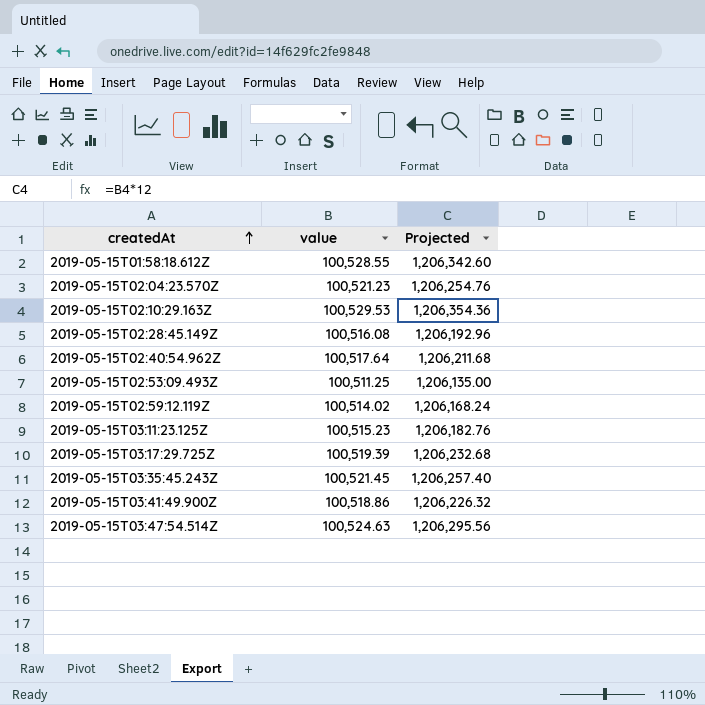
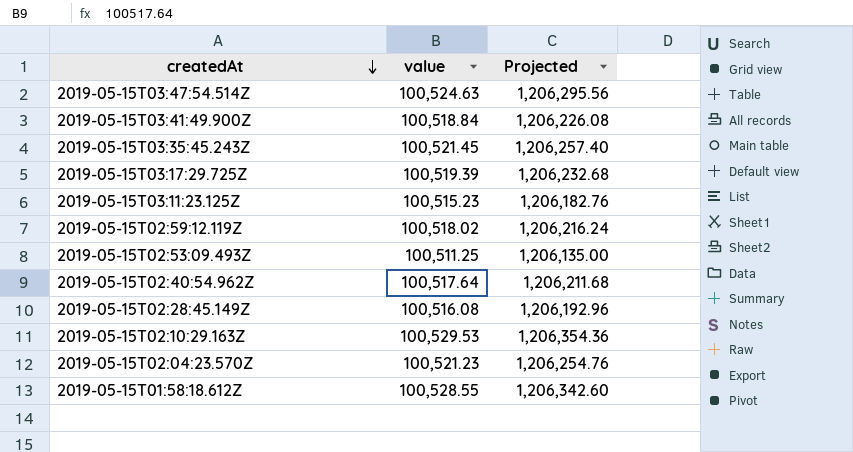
row order: createdAt ascending -> createdAt descending
2019-05-15T03:41:49.900Z | value: 100,518.86 -> 100,518.84
2019-05-15T03:41:49.900Z | Projected: 1,206,226.32 -> 1,206,226.08
2019-05-15T02:59:12.119Z | value: 100,514.02 -> 100,518.02
2019-05-15T02:59:12.119Z | Projected: 1,206,168.24 -> 1,206,216.24

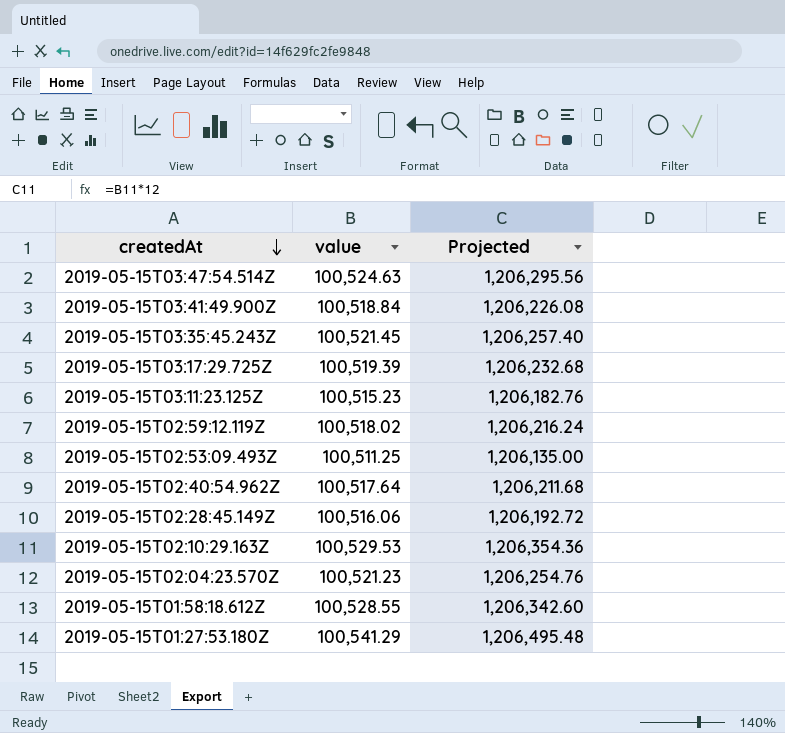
2019-05-15T02:28:45.149Z | value: 100,516.08 -> 100,516.06
2019-05-15T02:28:45.149Z | Projected: 1,206,192.96 -> 1,206,192.72
row 2019-05-15T01:27:53.180Z: none -> 100,541.29 | 1,206,495.48

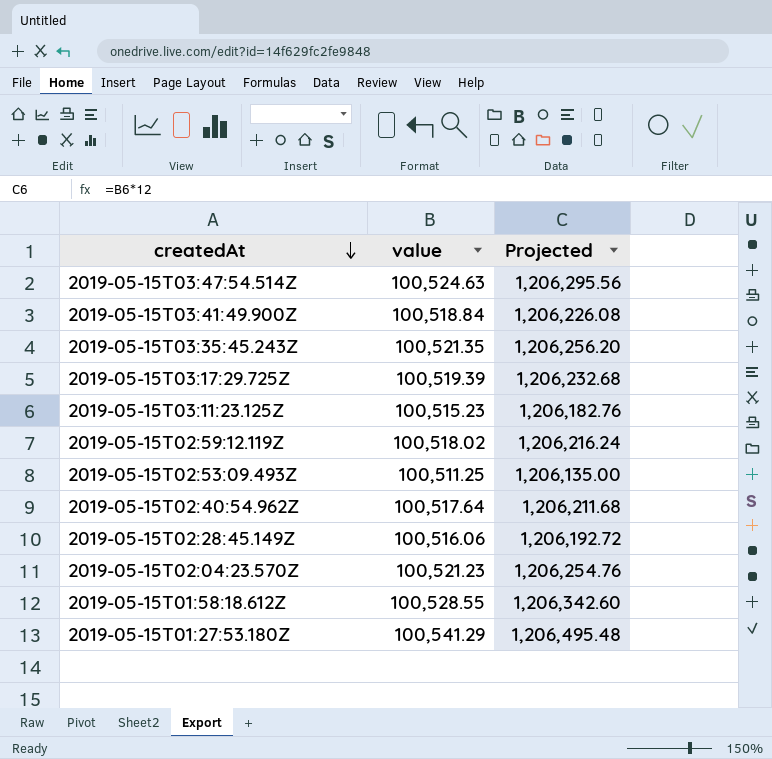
row 2019-05-15T02:10:29.163Z: 100,529.53 | 1,206,354.36 -> none
2019-05-15T03:35:45.243Z | value: 100,521.45 -> 100,521.35
2019-05-15T03:35:45.243Z | Projected: 1,206,257.40 -> 1,206,256.20

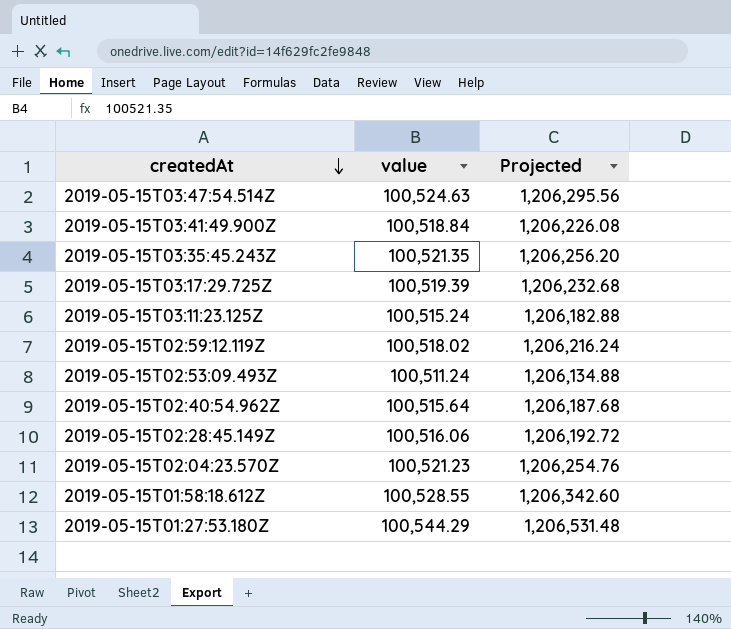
2019-05-15T03:11:23.125Z | value: 100,515.23 -> 100,515.24
2019-05-15T03:11:23.125Z | Projected: 1,206,182.76 -> 1,206,182.88
2019-05-15T02:53:09.493Z | value: 100,511.25 -> 100,511.24
2019-05-15T02:53:09.493Z | Projected: 1,206,135.00 -> 1,206,134.88
2019-05-15T02:40:54.962Z | value: 100,517.64 -> 100,515.64
2019-05-15T02:40:54.962Z | Projected: 1,206,211.68 -> 1,206,187.68
2019-05-15T01:27:53.180Z | value: 100,541.29 -> 100,544.29
2019-05-15T01:27:53.180Z | Projected: 1,206,495.48 -> 1,206,531.48

